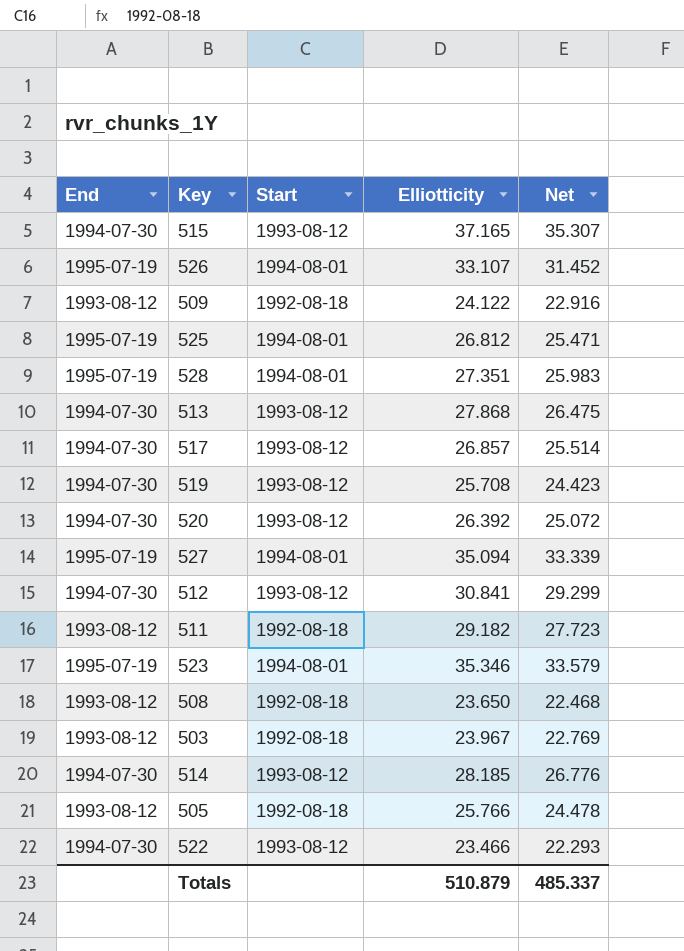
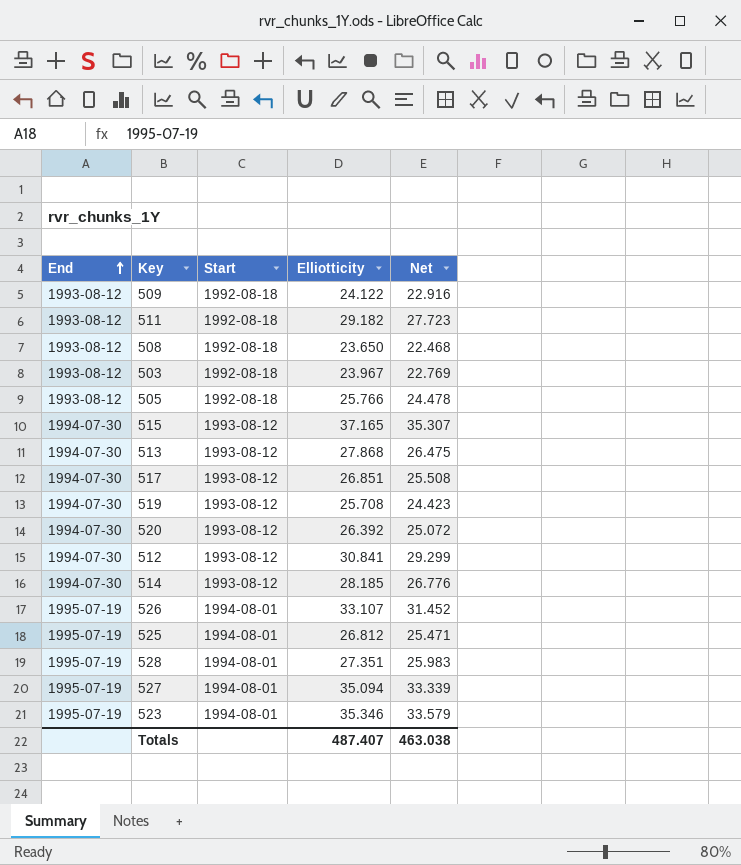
row order: none -> End ascending
row 522: 1994-07-30 | 1993-08-12 | 23.466 | 22.293 -> none
517 | Elliotticity: 26.857 -> 26.851
517 | Net: 25.514 -> 25.508
Totals | Elliotticity: 510.879 -> 487.407
Totals | Net: 485.337 -> 463.038

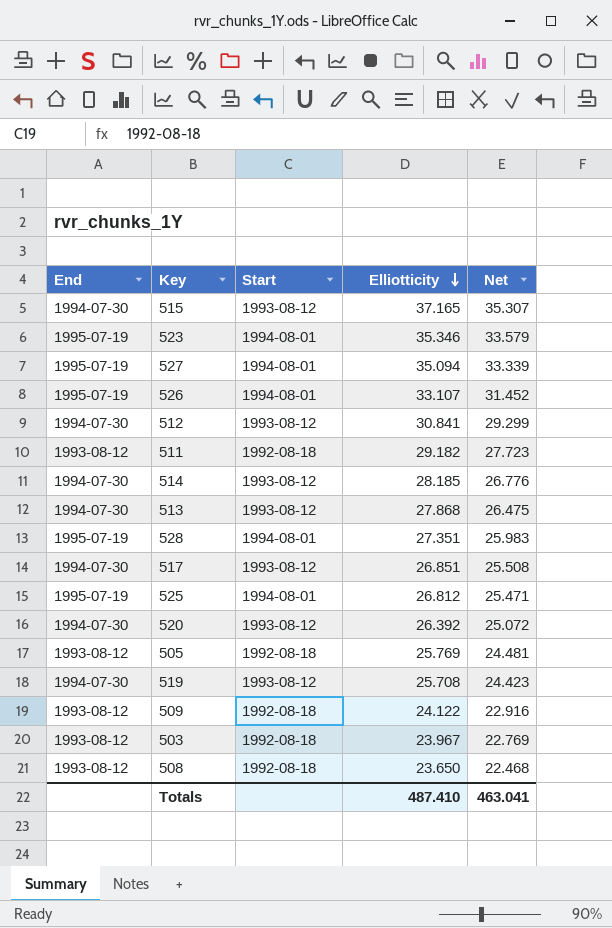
row order: End ascending -> Elliotticity descending
505 | Elliotticity: 25.766 -> 25.769
505 | Net: 24.478 -> 24.481
Totals | Elliotticity: 487.407 -> 487.410
Totals | Net: 463.038 -> 463.041

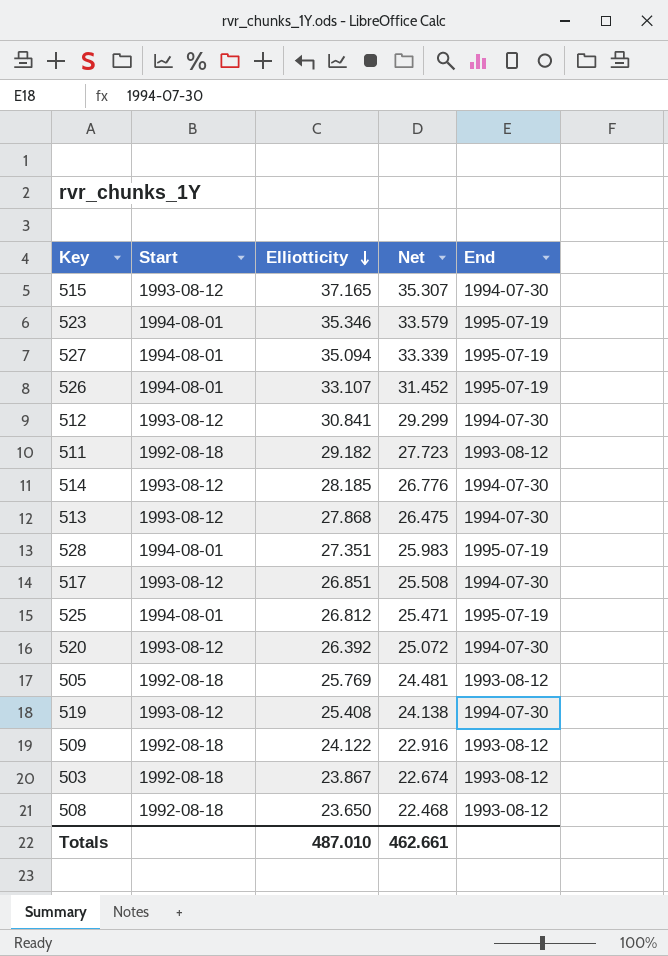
column End | position: 1 -> 5
519 | Elliotticity: 25.708 -> 25.408
519 | Net: 24.423 -> 24.138
503 | Elliotticity: 23.967 -> 23.867
503 | Net: 22.769 -> 22.674
Totals | Elliotticity: 487.410 -> 487.010
Totals | Net: 463.041 -> 462.661

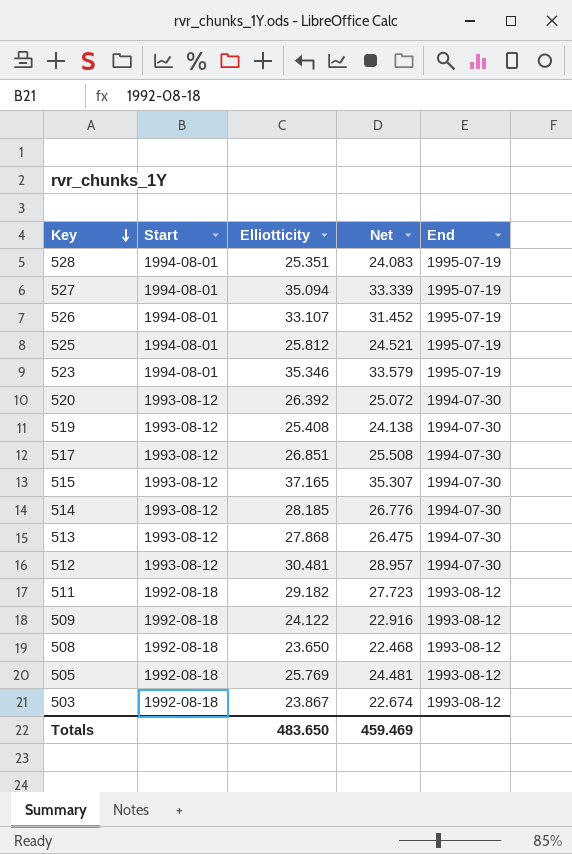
row order: Elliotticity descending -> Key descending
528 | Elliotticity: 27.351 -> 25.351
528 | Net: 25.983 -> 24.083
525 | Elliotticity: 26.812 -> 25.812
525 | Net: 25.471 -> 24.521
512 | Elliotticity: 30.841 -> 30.481
512 | Net: 29.299 -> 28.957
Totals | Elliotticity: 487.010 -> 483.650
Totals | Net: 462.661 -> 459.469

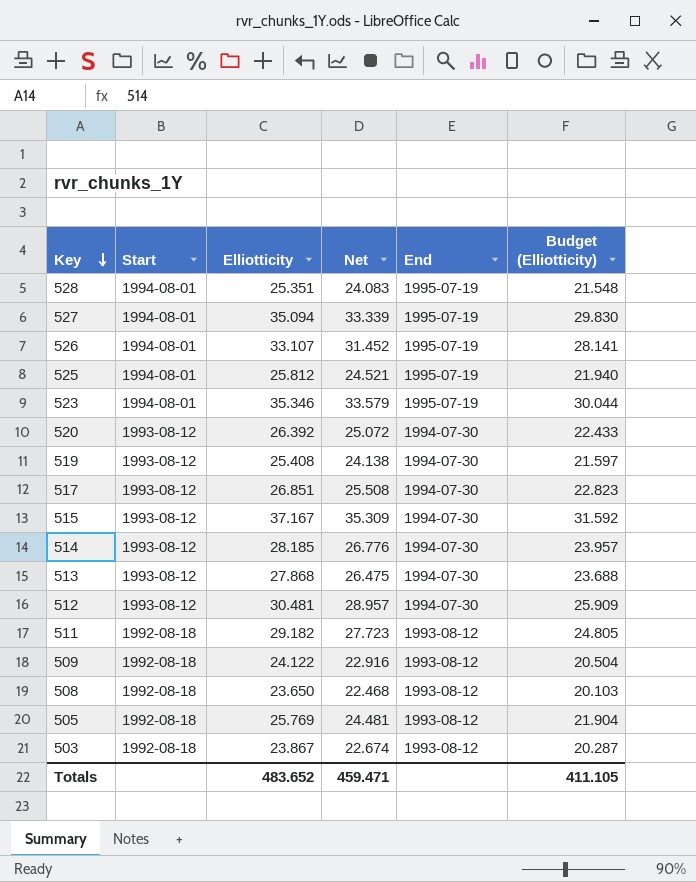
column Budget (Elliotticity) | formula: none -> [Elliotticity] * 0.85
515 | Elliotticity: 37.165 -> 37.167
515 | Net: 35.307 -> 35.309
Totals | Elliotticity: 483.650 -> 483.652
Totals | Net: 459.469 -> 459.471

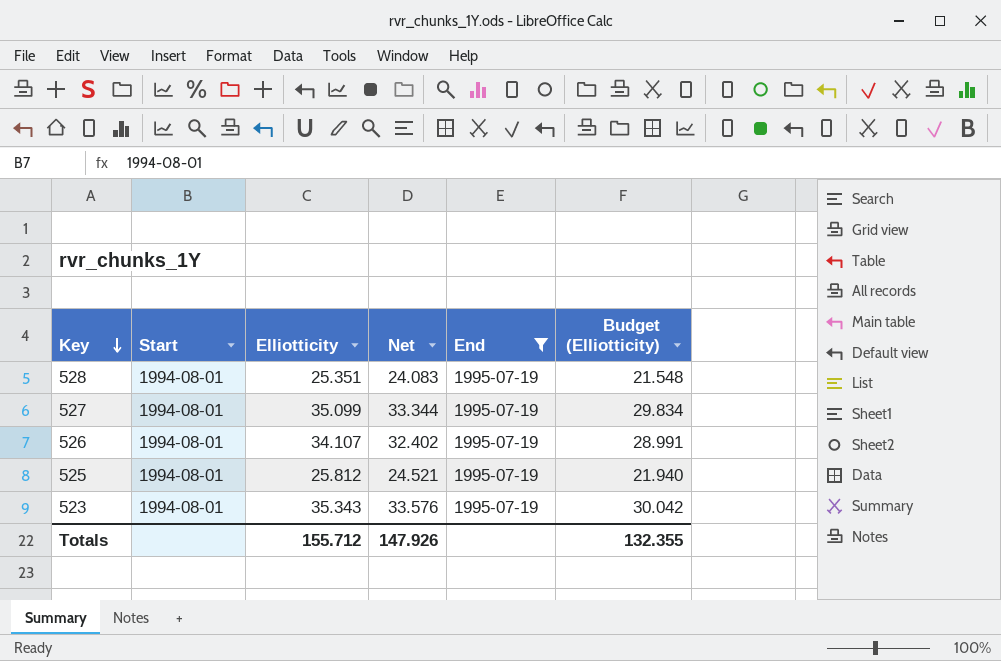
filter: none -> End = 1995-07-19
527 | Elliotticity: 35.094 -> 35.099
527 | Net: 33.339 -> 33.344
527 | Budget (Elliotticity): 29.830 -> 29.834
526 | Elliotticity: 33.107 -> 34.107
526 | Net: 31.452 -> 32.402
526 | Budget (Elliotticity): 28.141 -> 28.991
523 | Elliotticity: 35.346 -> 35.343
523 | Net: 33.579 -> 33.576
523 | Budget (Elliotticity): 30.044 -> 30.042
Totals | Elliotticity: 483.652 -> 155.712
Totals | Net: 459.471 -> 147.926
Totals | Budget (Elliotticity): 411.105 -> 132.355

